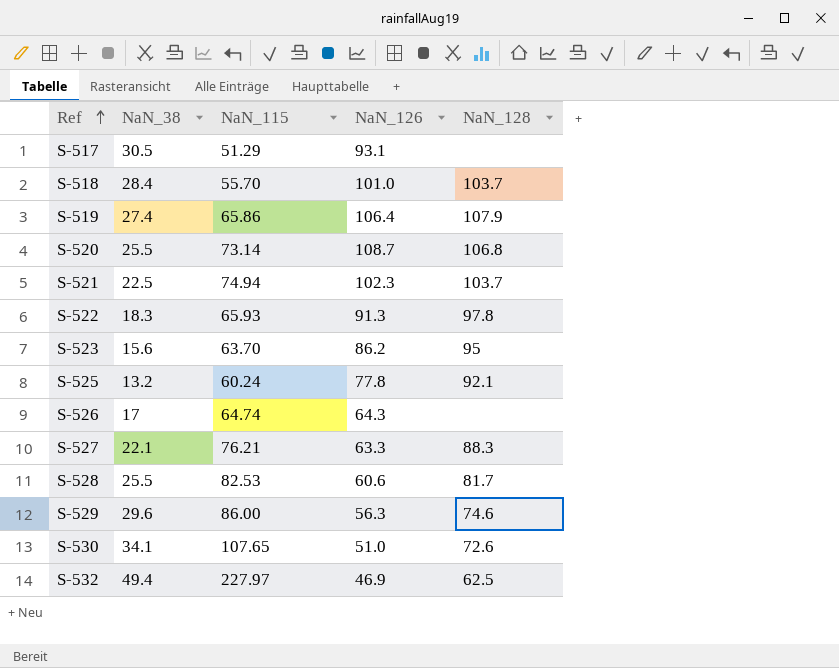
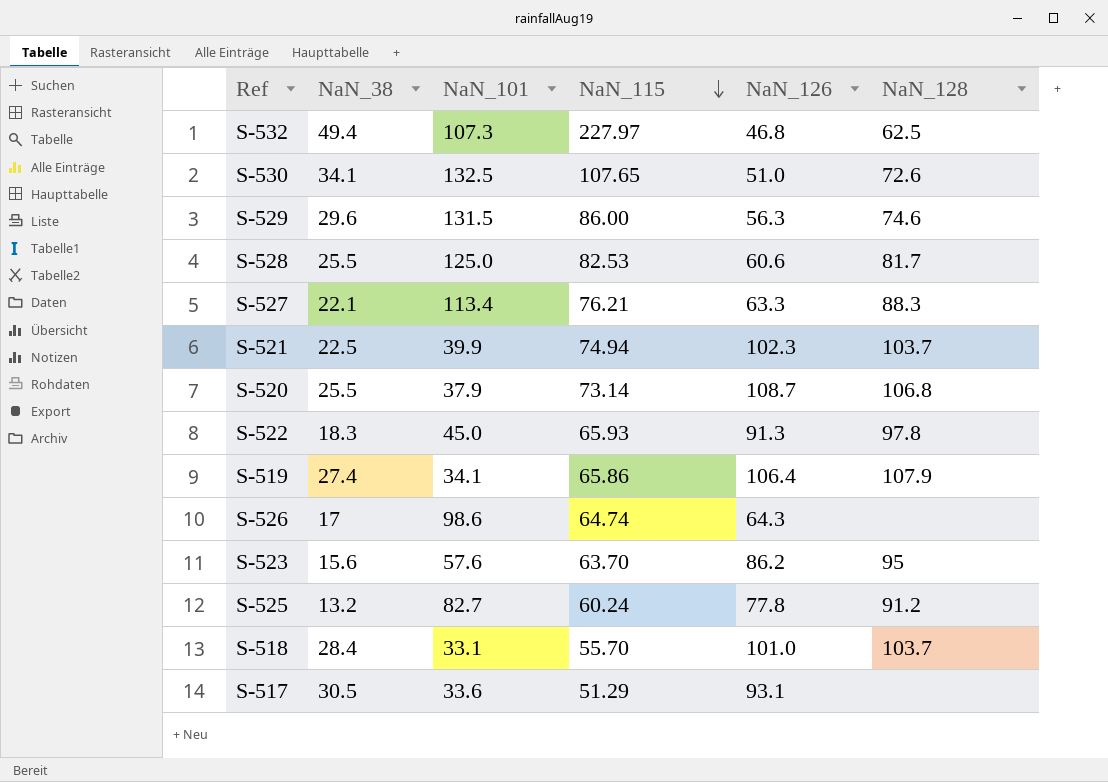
row order: Ref ascending -> NaN_115 descending
column NaN_101 | position: none -> 3
S-532 | NaN_126: 46.9 -> 46.8
S-525 | NaN_128: 92.1 -> 91.2

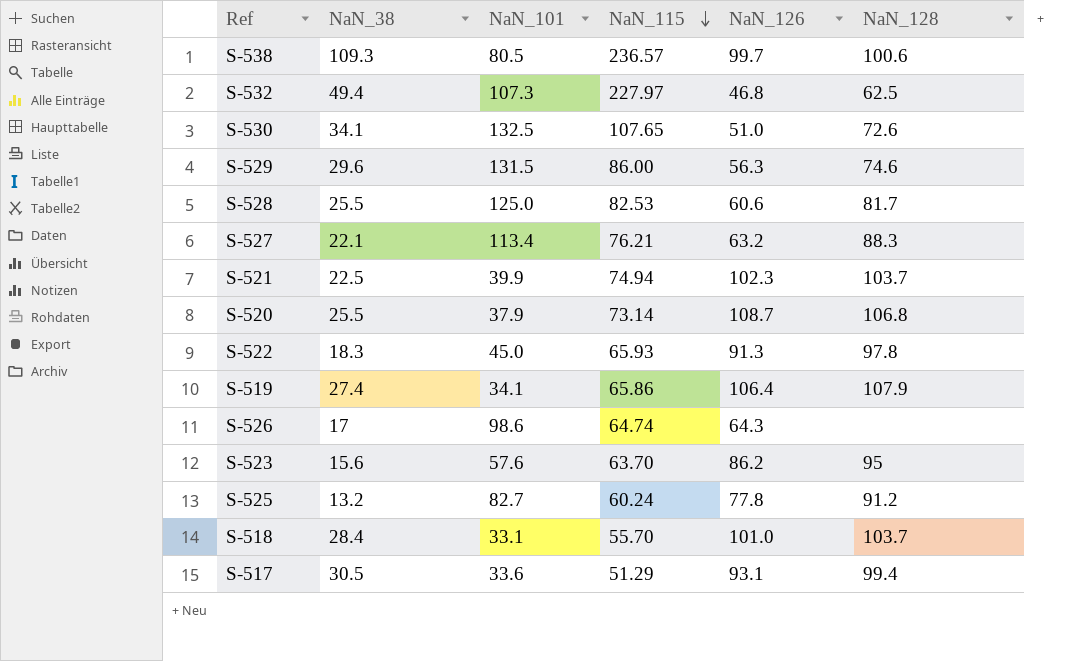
row S-538: none -> 109.3 | 80.5 | 236.57 | 99.7 | 100.6
S-527 | NaN_126: 63.3 -> 63.2
S-517 | NaN_128: none -> 99.4

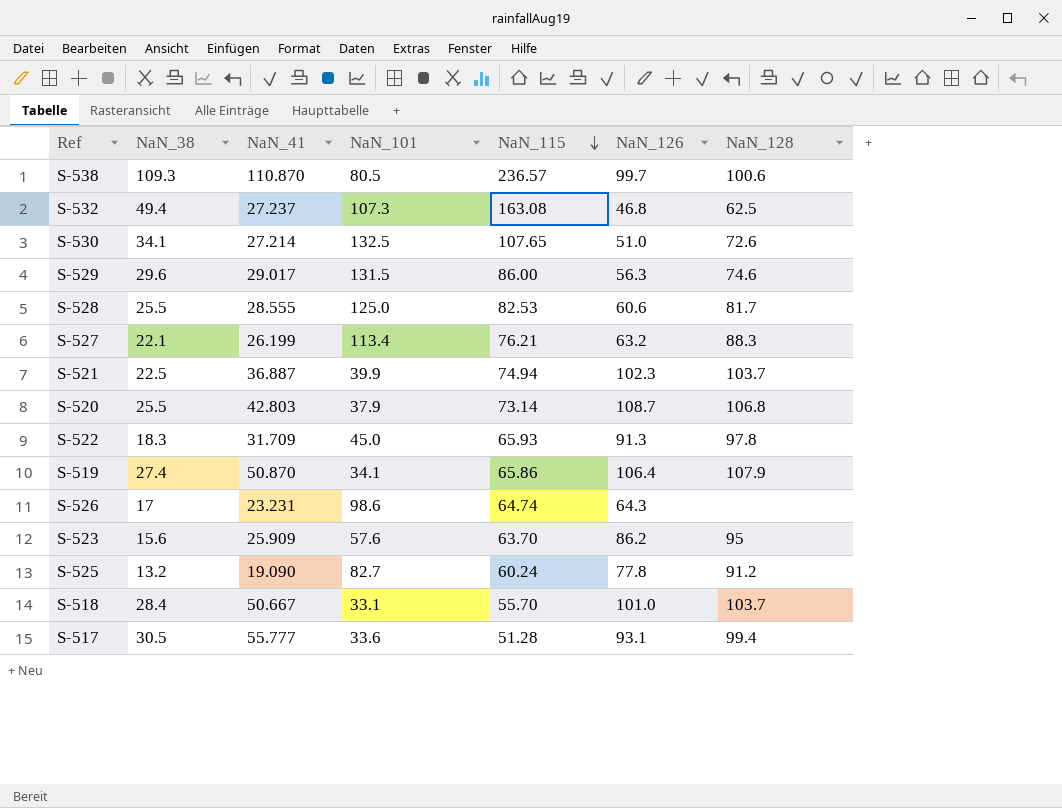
column NaN_41 | position: none -> 3
S-532 | NaN_115: 227.97 -> 163.08
S-517 | NaN_115: 51.29 -> 51.28

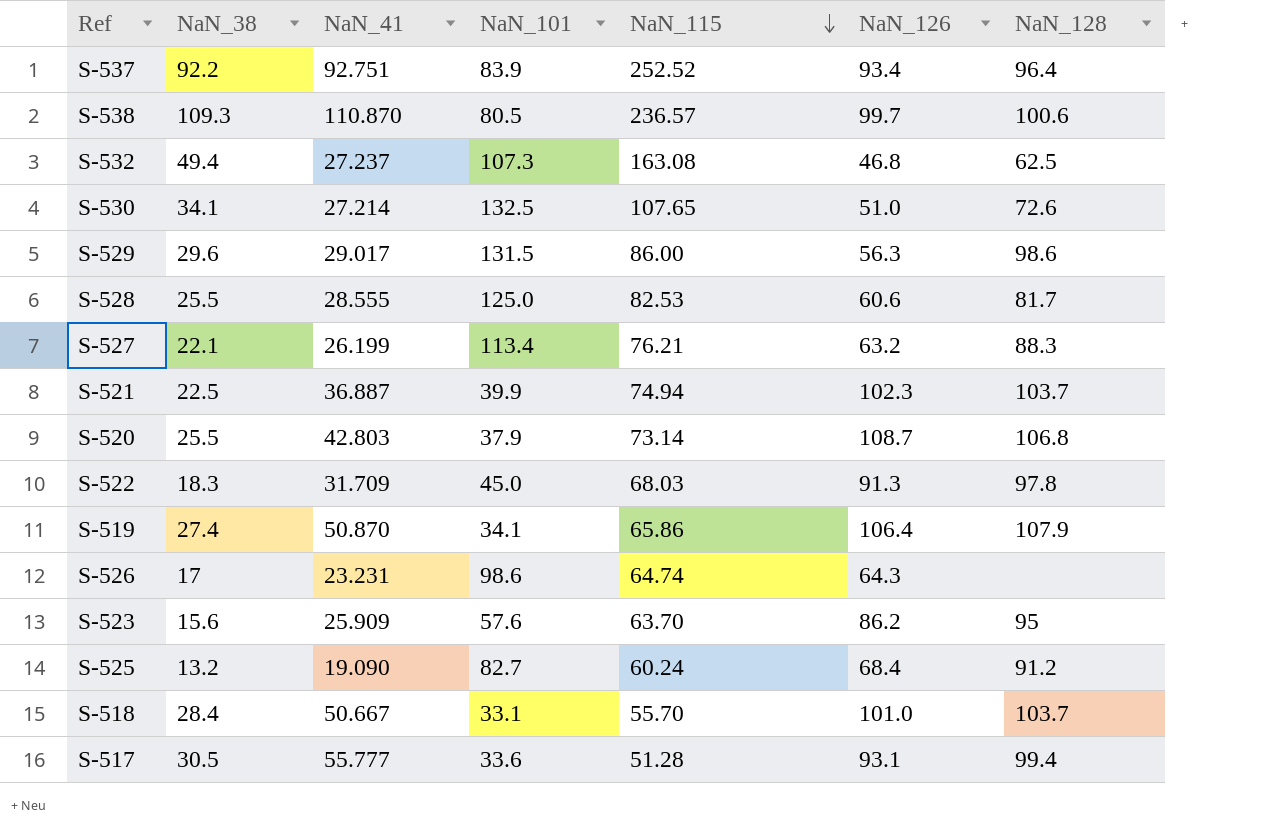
row S-537: none -> 92.2 | 92.751 | 83.9 | 252.52 | 93.4 | 96.4
S-529 | NaN_128: 74.6 -> 98.6
S-522 | NaN_115: 65.93 -> 68.03
S-525 | NaN_126: 77.8 -> 68.4

